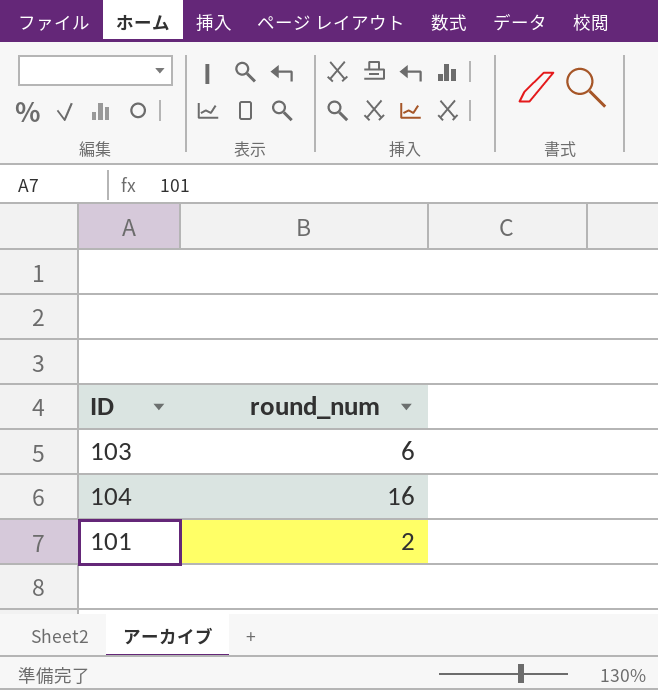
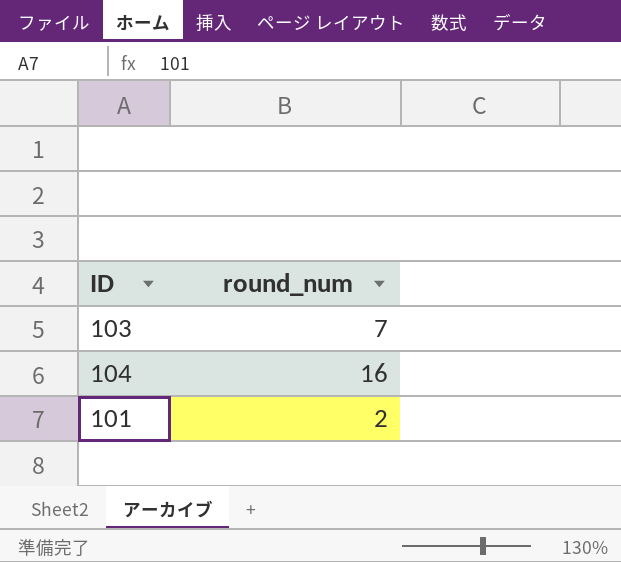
103 | round_num: 6 -> 7

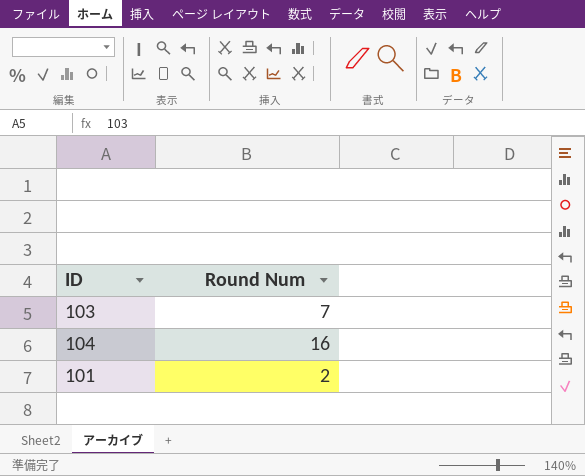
column name: round_num -> Round Num

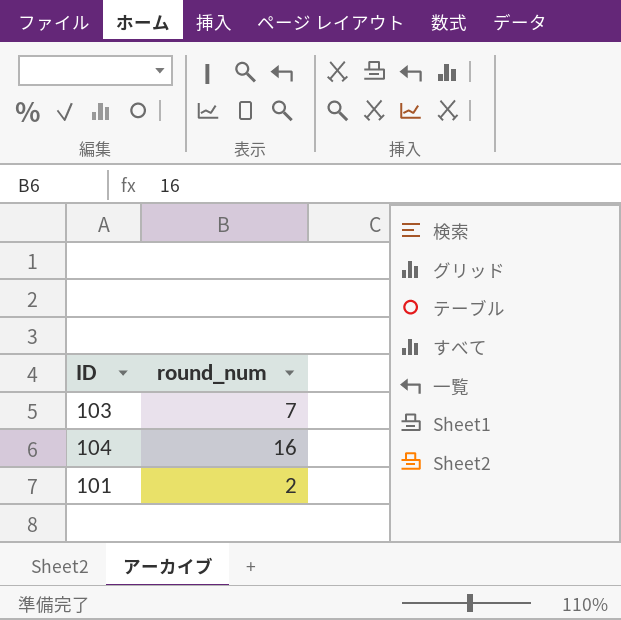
column name: Round Num -> round_num

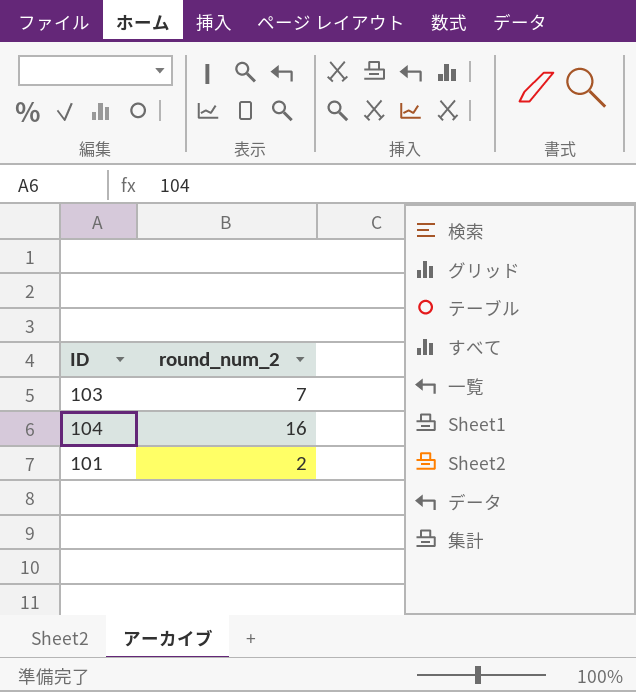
column name: round_num -> round_num_2

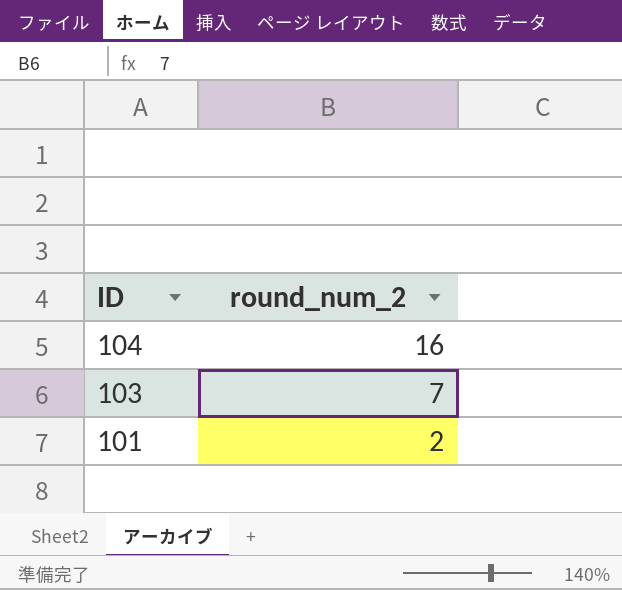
row order: none -> ID descending

